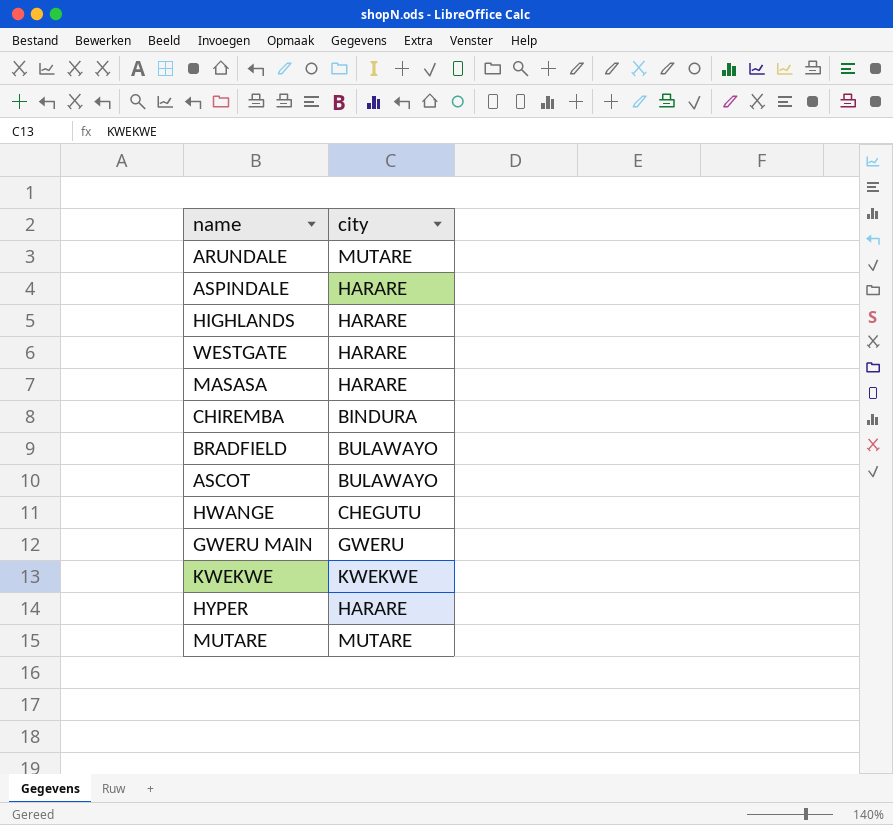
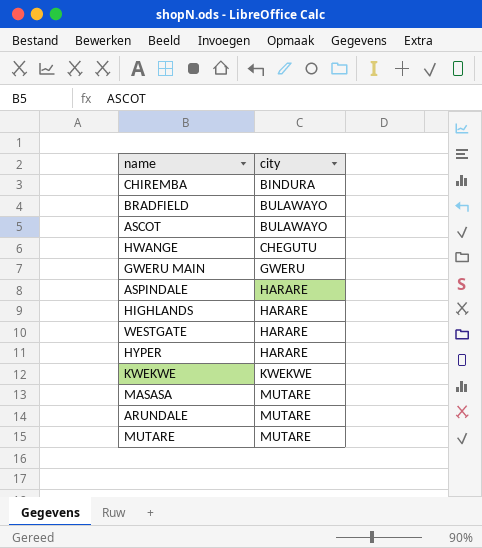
row order: none -> city ascending
MASASA | city: HARARE -> MUTARE

